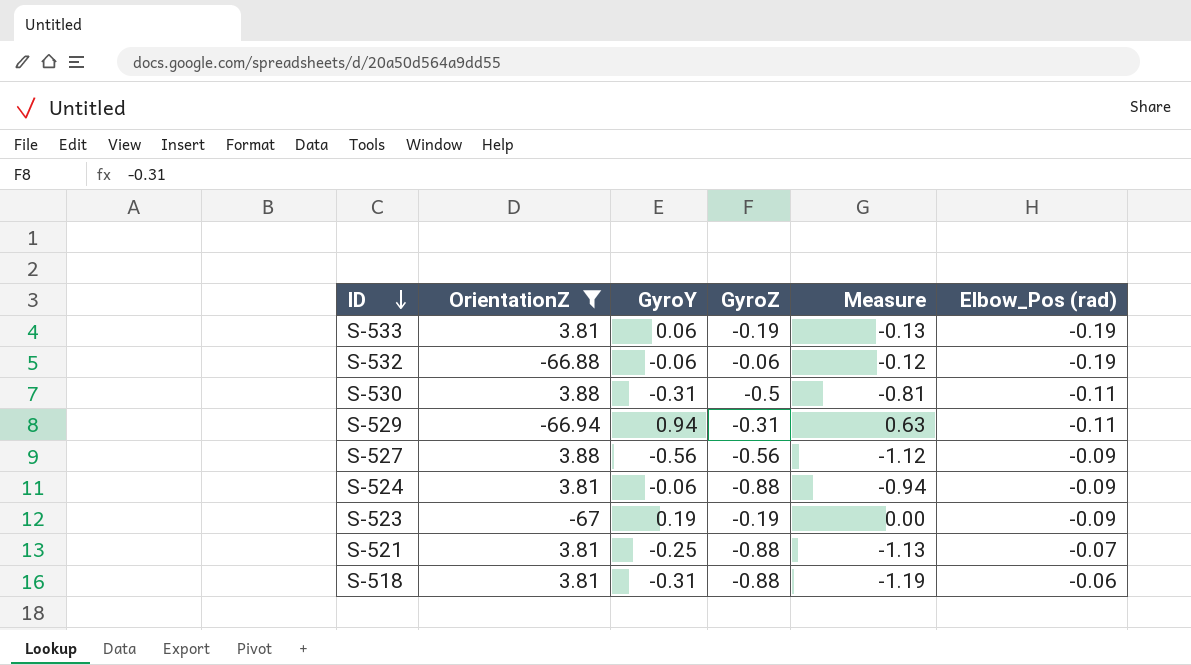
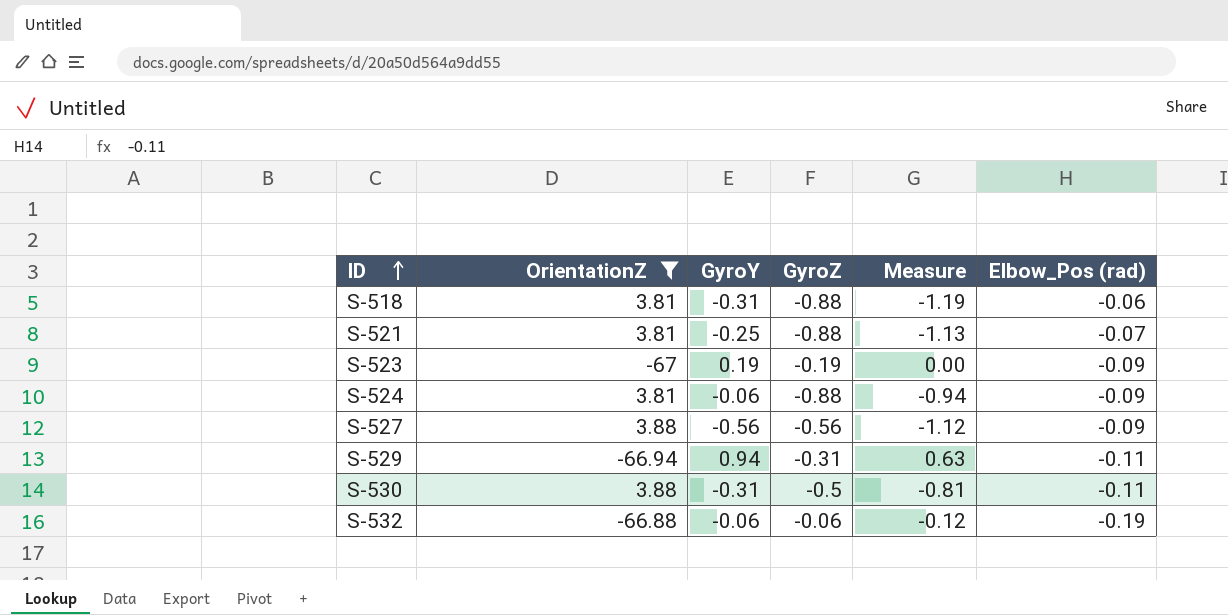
row order: ID descending -> ID ascending
row S-533: 3.81 | 0.06 | -0.19 | -0.13 | -0.19 -> none

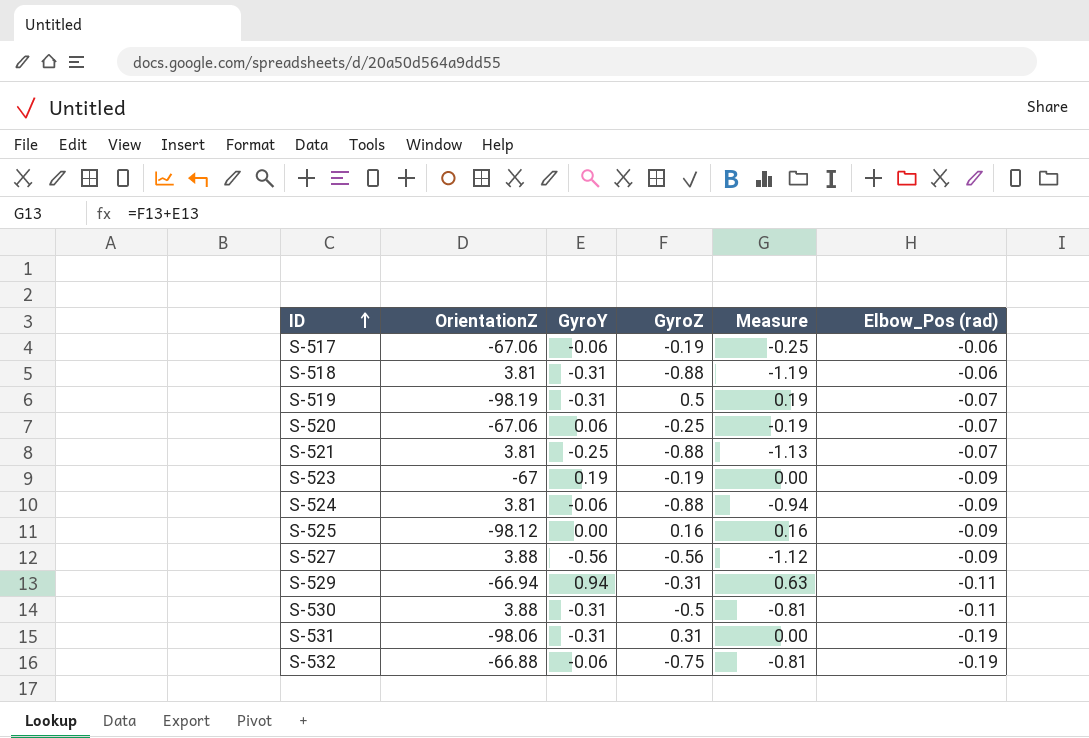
filter: OrientationZ >= -67 -> none
S-532 | GyroZ: -0.06 -> -0.75
S-532 | Measure: -0.12 -> -0.81

